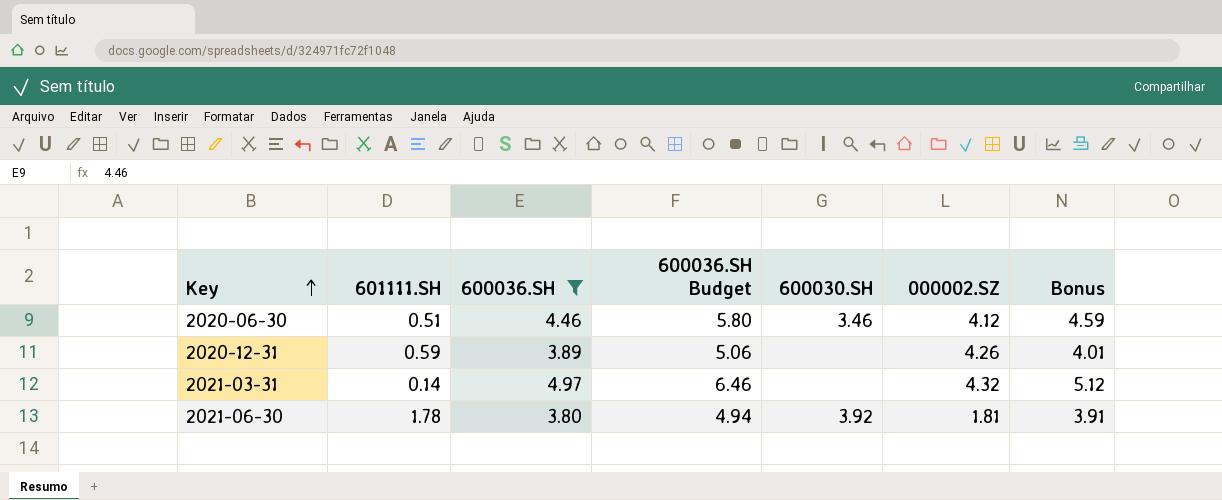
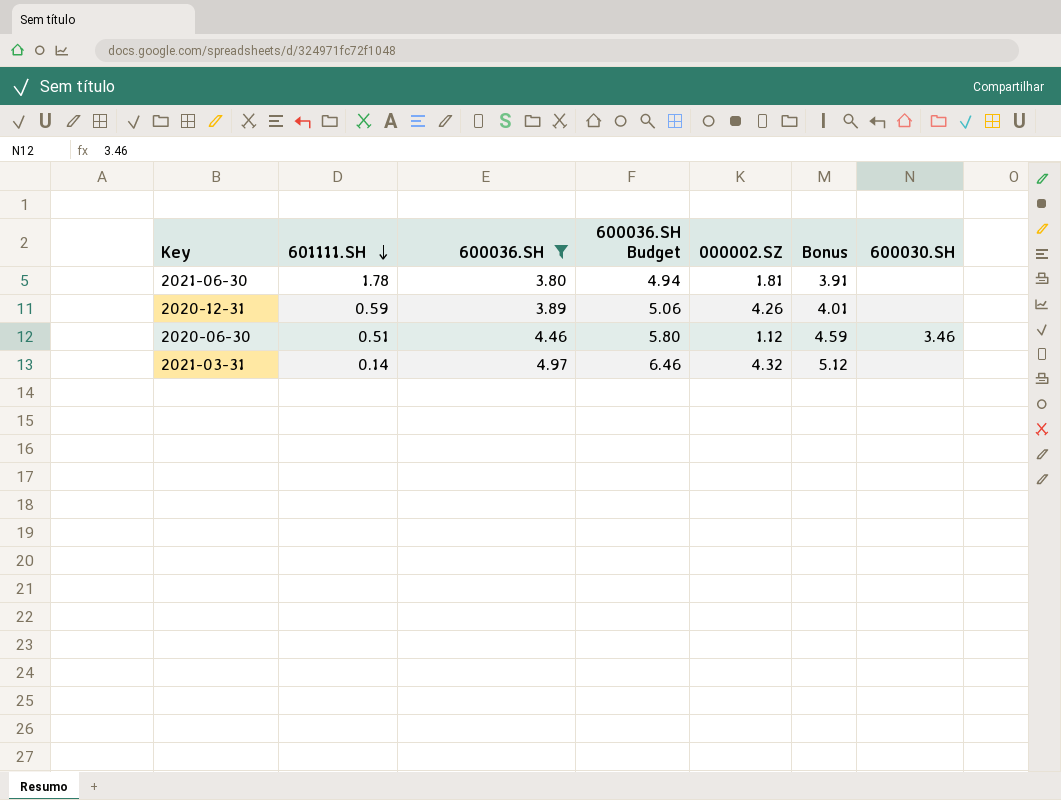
row order: Key ascending -> 601111.SH descending
column 600030.SH | position: 5 -> 7
2021-06-30 | 600030.SH: 3.92 -> none
2020-06-30 | 000002.SZ: 4.12 -> 1.12

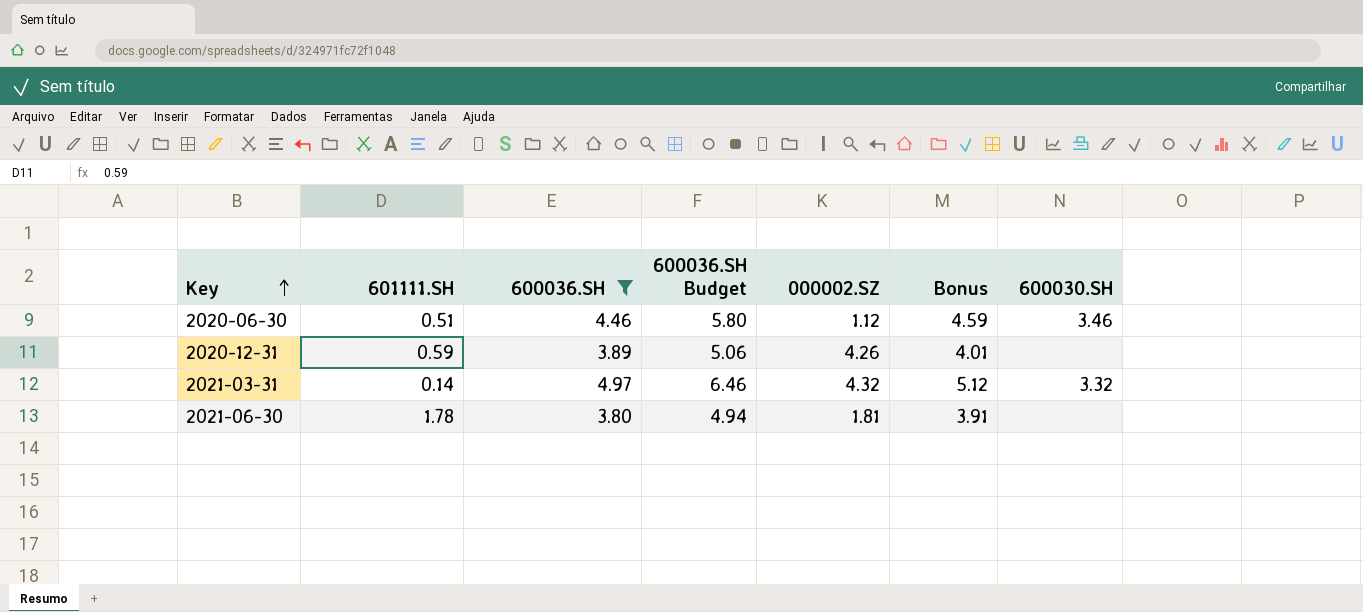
row order: 601111.SH descending -> Key ascending
2021-03-31 | 600030.SH: none -> 3.32

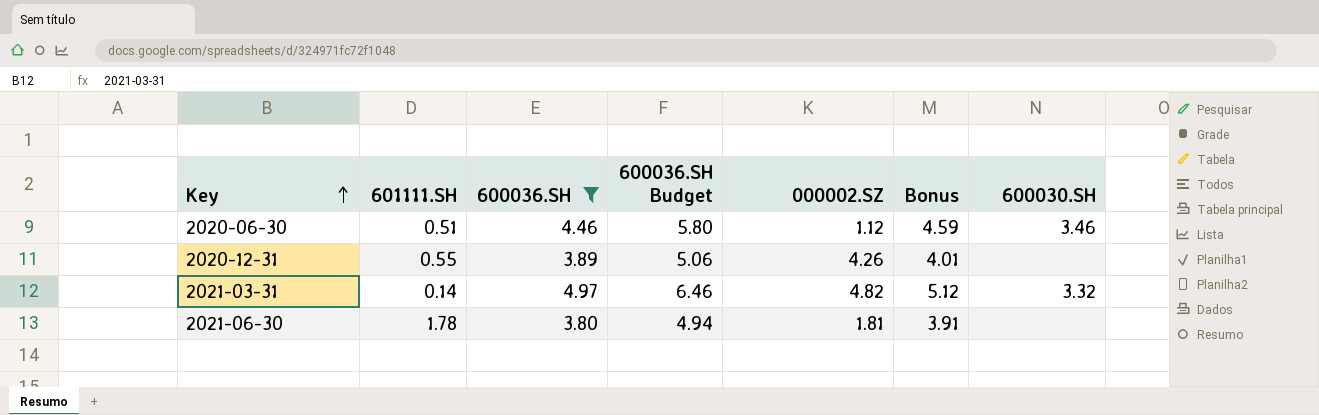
2020-12-31 | 601111.SH: 0.59 -> 0.55
2021-03-31 | 000002.SZ: 4.32 -> 4.82

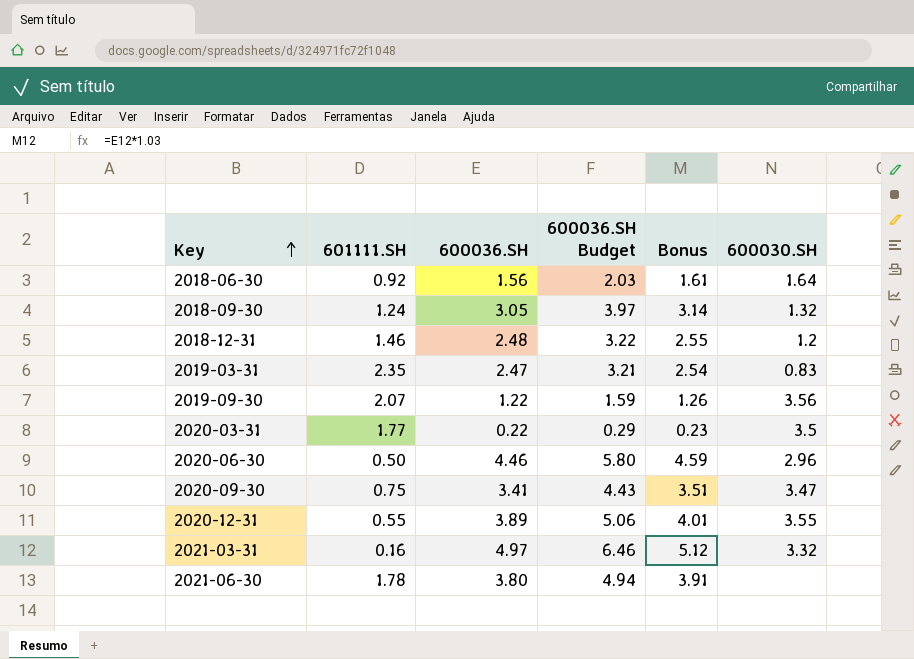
filter: 600036.SH >= 3.80 -> none
column 000002.SZ | position: 5 -> none
2020-06-30 | 601111.SH: 0.51 -> 0.50
2020-06-30 | 600030.SH: 3.46 -> 2.96
2020-12-31 | 600030.SH: none -> 3.55
2021-03-31 | 601111.SH: 0.14 -> 0.16

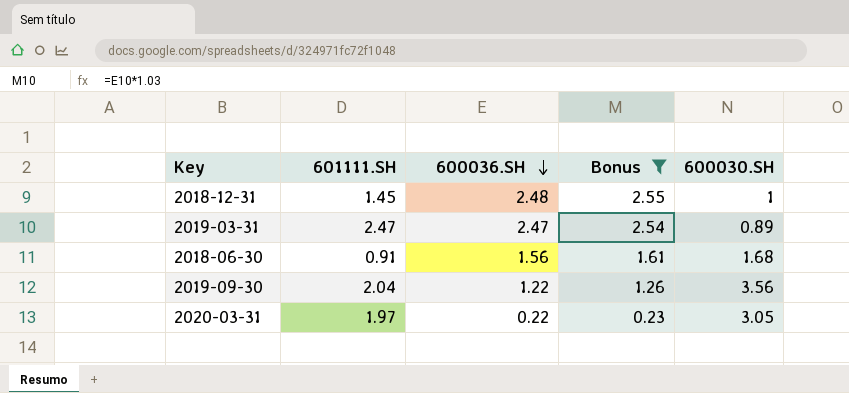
filter: none -> Bonus <= 2.55
row order: Key ascending -> 600036.SH descending
column 600036.SH Budget | formula: [600036.SH] * 1.3 -> none
2018-12-31 | 601111.SH: 1.46 -> 1.45
2018-12-31 | 600030.SH: 1.2 -> 1
2019-03-31 | 601111.SH: 2.35 -> 2.47
2019-03-31 | 600030.SH: 0.83 -> 0.89
2018-06-30 | 601111.SH: 0.92 -> 0.91
2018-06-30 | 600030.SH: 1.64 -> 1.68
2019-09-30 | 601111.SH: 2.07 -> 2.04
2020-03-31 | 601111.SH: 1.77 -> 1.97
2020-03-31 | 600030.SH: 3.5 -> 3.05

